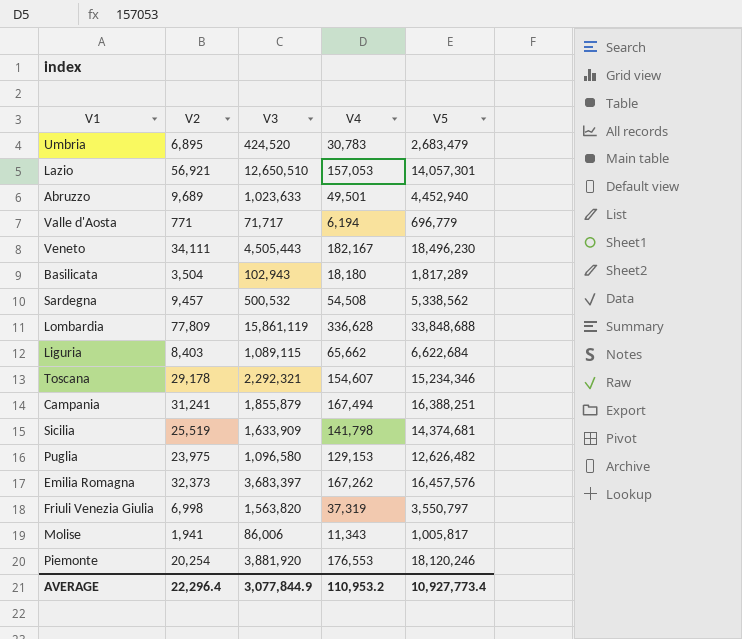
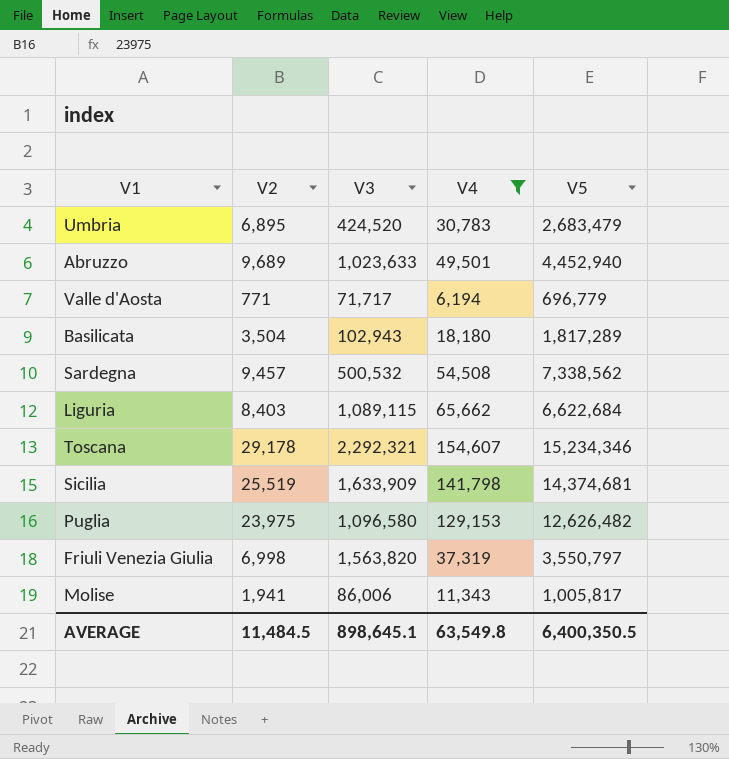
filter: none -> V4 <= 154,607
Sardegna | V5: 5,338,562 -> 7,338,562
AVERAGE | V2: 22,296.4 -> 11,484.5
AVERAGE | V3: 3,077,844.9 -> 898,645.1
AVERAGE | V4: 110,953.2 -> 63,549.8
AVERAGE | V5: 10,927,773.4 -> 6,400,350.5

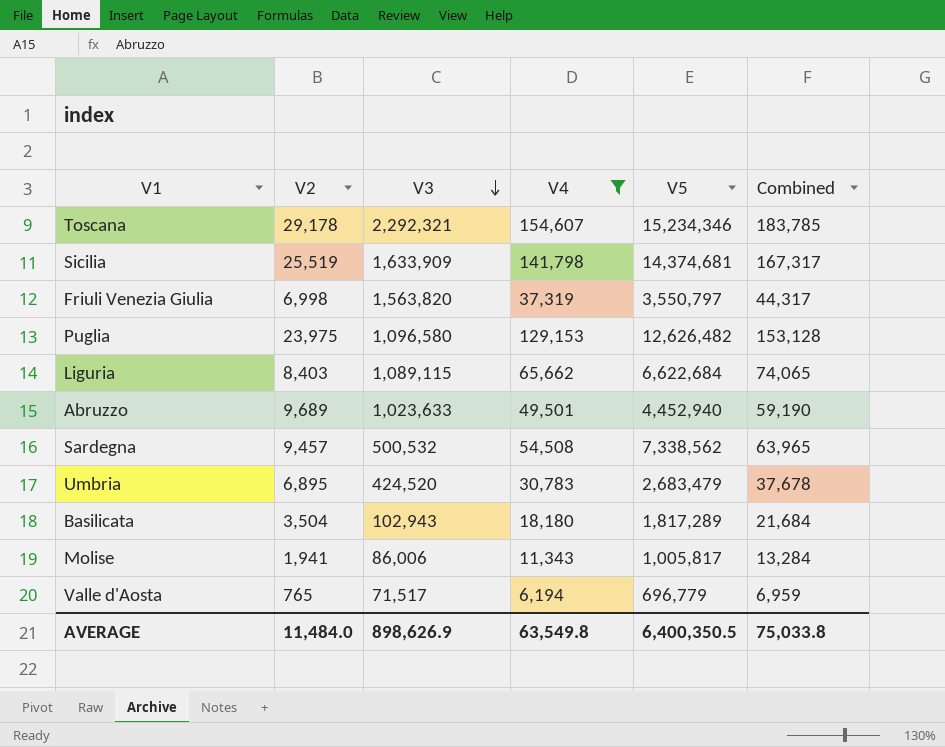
row order: none -> V3 descending
column Combined | formula: none -> [V2] + [V4]
Valle d'Aosta | V2: 771 -> 765
Valle d'Aosta | V3: 71,717 -> 71,517
AVERAGE | V2: 11,484.5 -> 11,484.0
AVERAGE | V3: 898,645.1 -> 898,626.9

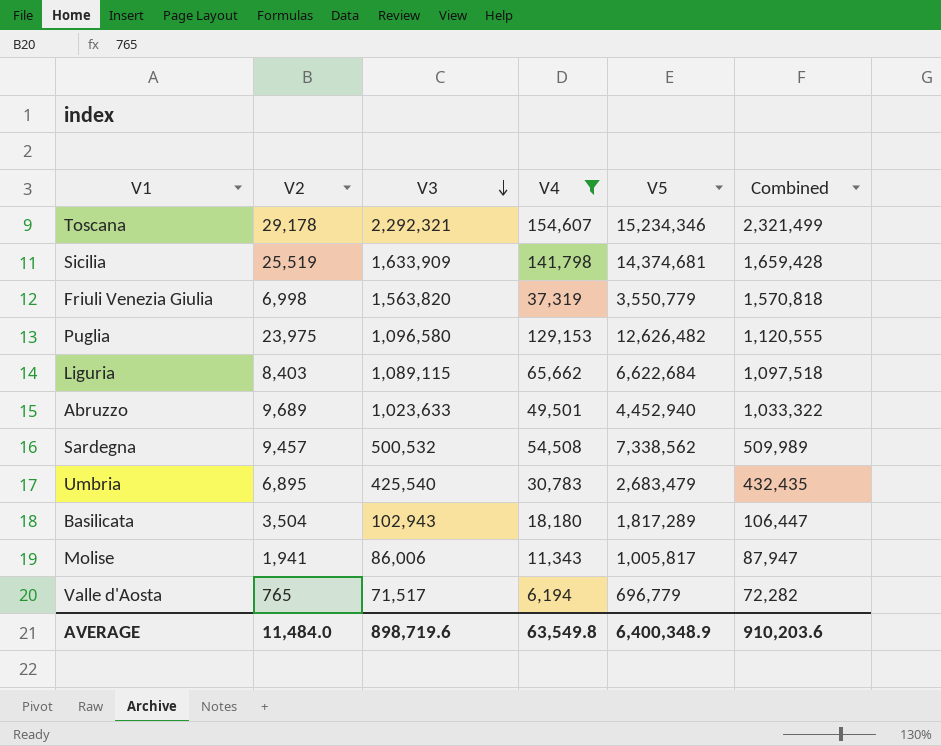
column Combined | formula: [V2] + [V4] -> [V2] + [V3]
Friuli Venezia Giulia | V5: 3,550,797 -> 3,550,779
Umbria | V3: 424,520 -> 425,540
AVERAGE | V3: 898,626.9 -> 898,719.6
AVERAGE | V5: 6,400,350.5 -> 6,400,348.9
AVERAGE | Combined: 75,033.8 -> 910,203.6

